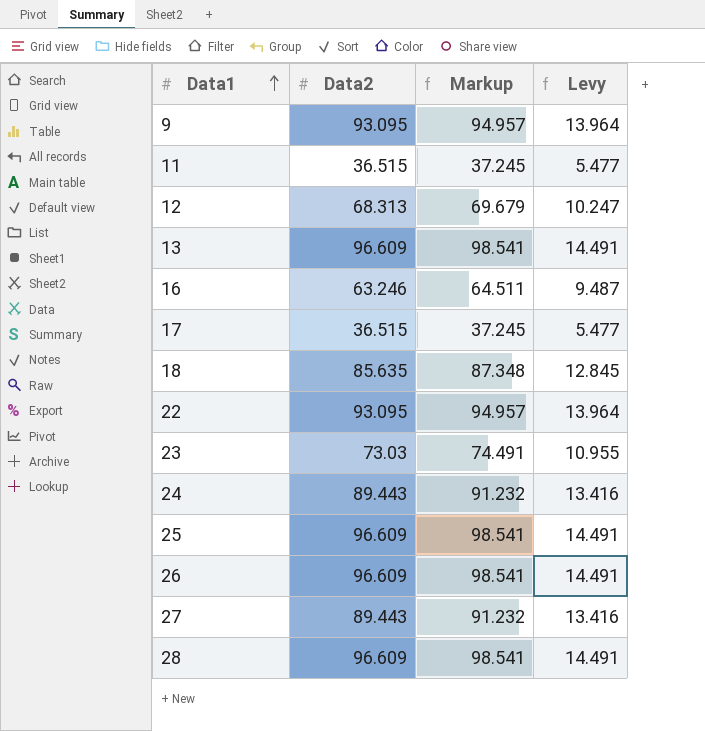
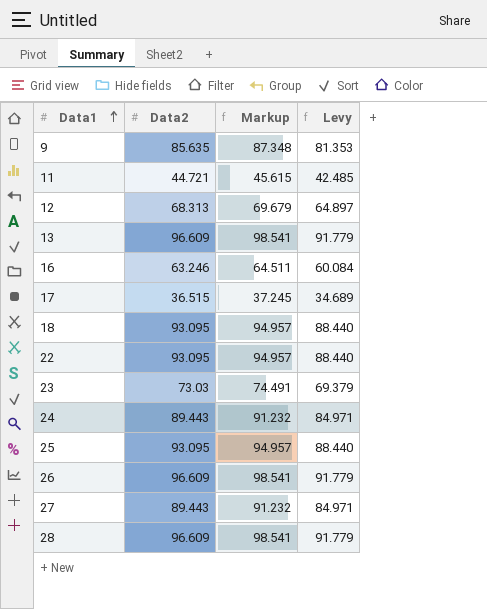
column Levy | formula: [Data2] * 0.15 -> [Data2] * 0.95
9 | Data2: 93.095 -> 85.635
9 | Markup: 94.957 -> 87.348
11 | Data2: 36.515 -> 44.721
11 | Markup: 37.245 -> 45.615
18 | Data2: 85.635 -> 93.095
18 | Markup: 87.348 -> 94.957
25 | Data2: 96.609 -> 93.095
25 | Markup: 98.541 -> 94.957

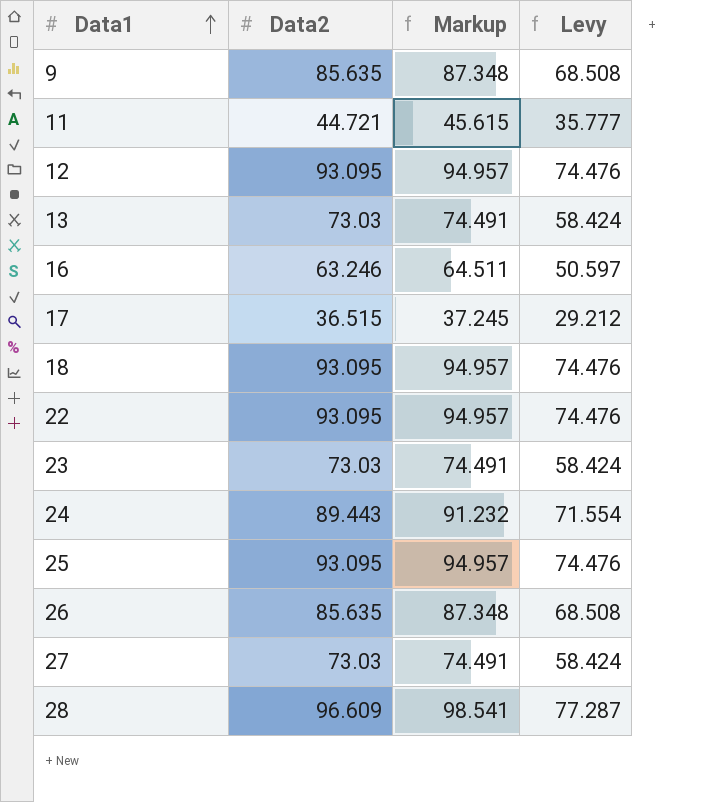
column Levy | formula: [Data2] * 0.95 -> [Data2] * 0.8
12 | Data2: 68.313 -> 93.095
12 | Markup: 69.679 -> 94.957
13 | Data2: 96.609 -> 73.03
13 | Markup: 98.541 -> 74.491
26 | Data2: 96.609 -> 85.635
26 | Markup: 98.541 -> 87.348
27 | Data2: 89.443 -> 73.03
27 | Markup: 91.232 -> 74.491

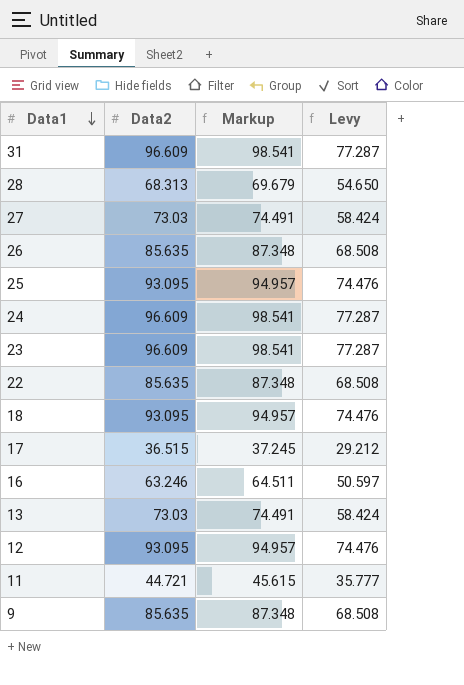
row order: Data1 ascending -> Data1 descending
row 31: none -> 96.609 | 98.541 | 77.287
28 | Data2: 96.609 -> 68.313
28 | Markup: 98.541 -> 69.679
28 | Levy: 77.287 -> 54.650
24 | Data2: 89.443 -> 96.609
24 | Markup: 91.232 -> 98.541
24 | Levy: 71.554 -> 77.287
23 | Data2: 73.03 -> 96.609
23 | Markup: 74.491 -> 98.541
23 | Levy: 58.424 -> 77.287
22 | Data2: 93.095 -> 85.635
22 | Markup: 94.957 -> 87.348
22 | Levy: 74.476 -> 68.508

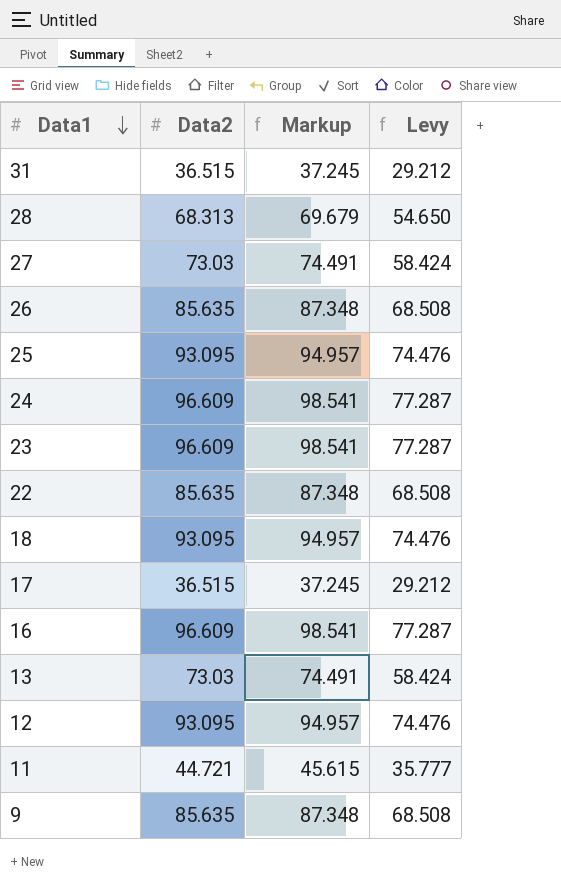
31 | Data2: 96.609 -> 36.515
31 | Markup: 98.541 -> 37.245
31 | Levy: 77.287 -> 29.212
16 | Data2: 63.246 -> 96.609
16 | Markup: 64.511 -> 98.541
16 | Levy: 50.597 -> 77.287

